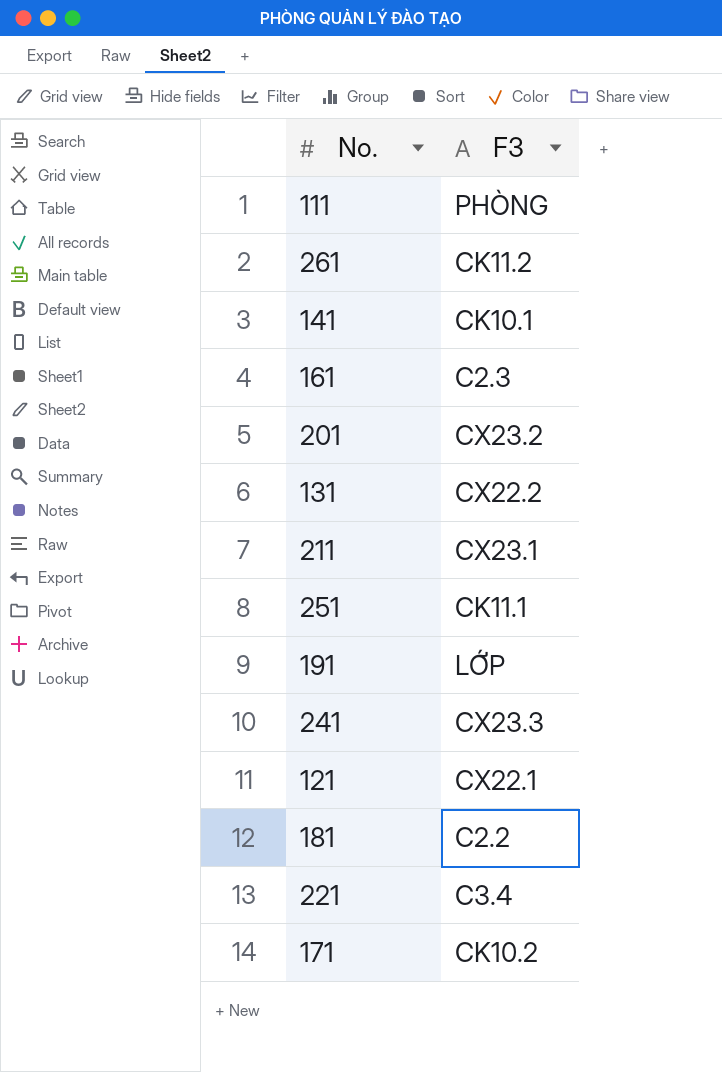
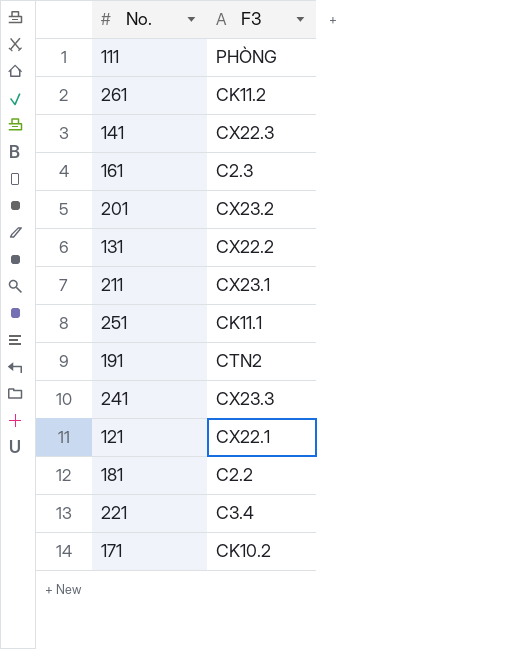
141 | F3: CK10.1 -> CX22.3
191 | F3: LỚP -> CTN2

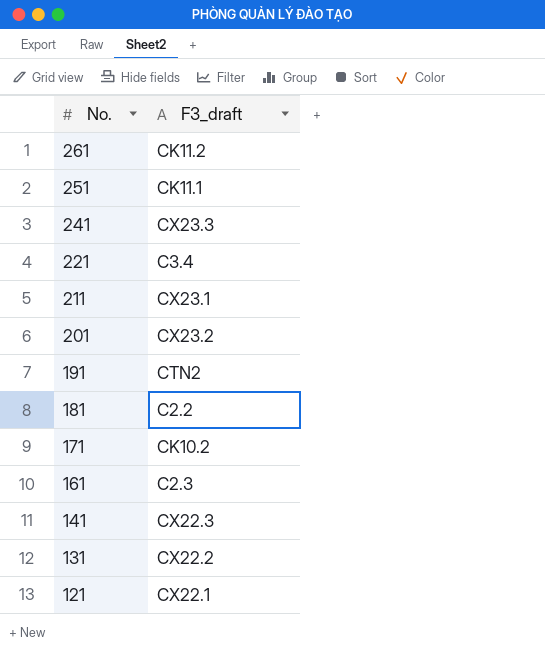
row order: none -> No. descending
column name: F3 -> F3_draft
row 111: PHÒNG -> none

